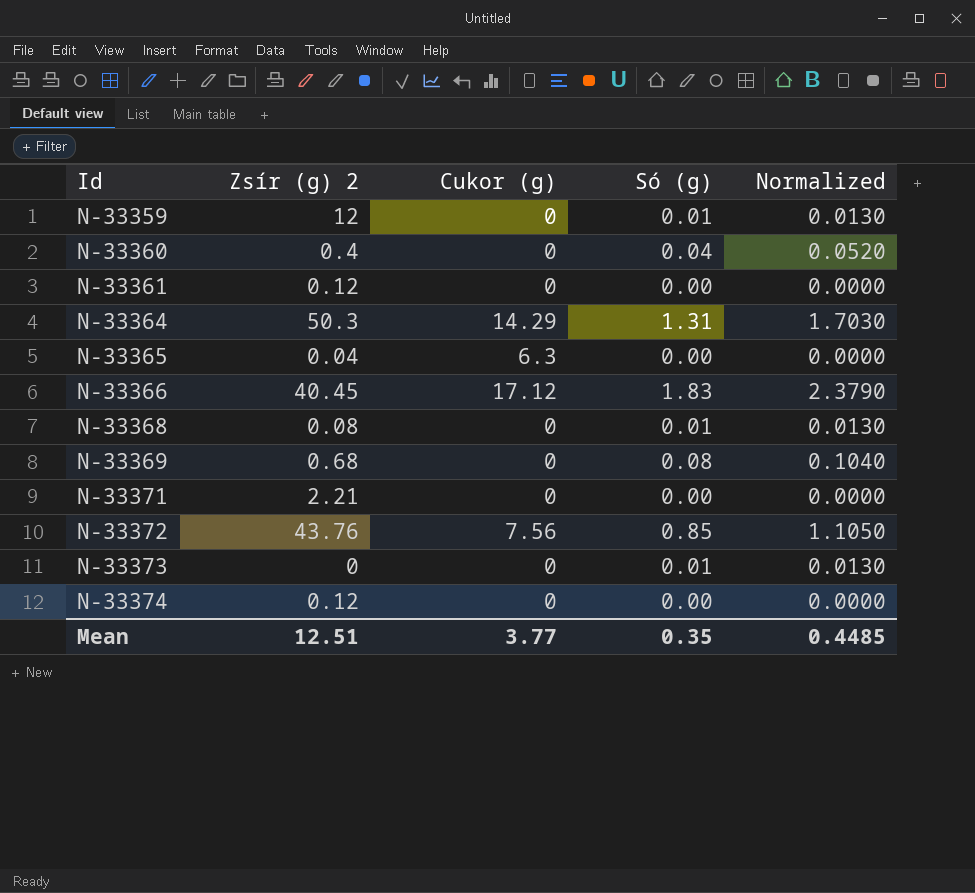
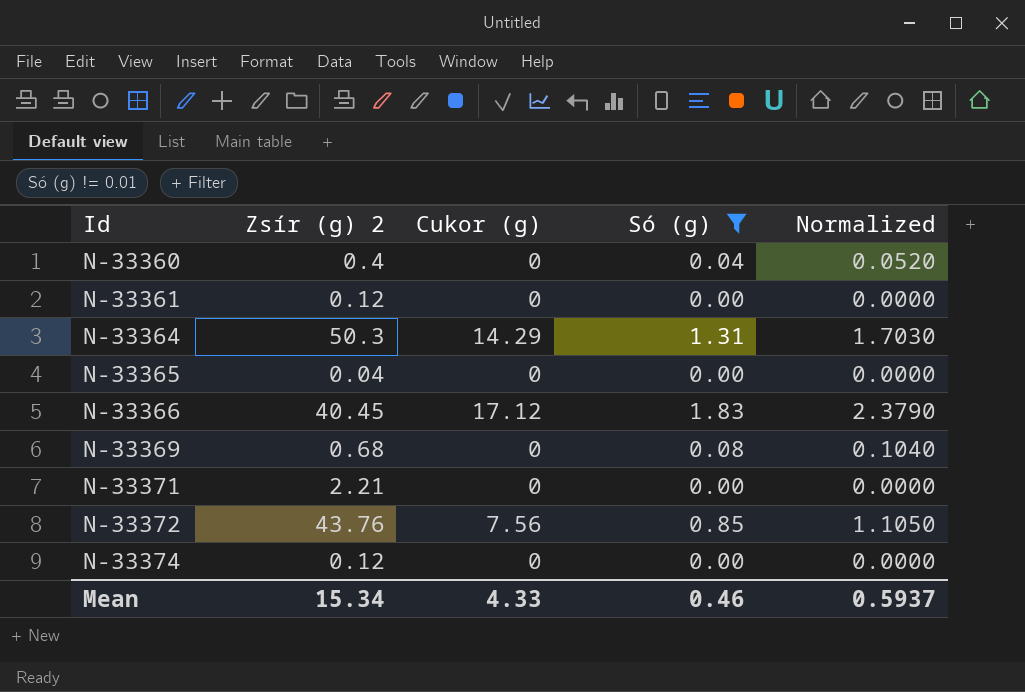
filter: none -> Só (g) != 0.01
N-33365 | Cukor (g): 6.3 -> 0
Mean | Zsír (g) 2: 12.51 -> 15.34
Mean | Cukor (g): 3.77 -> 4.33
Mean | Só (g): 0.35 -> 0.46
Mean | Normalized: 0.4485 -> 0.5937

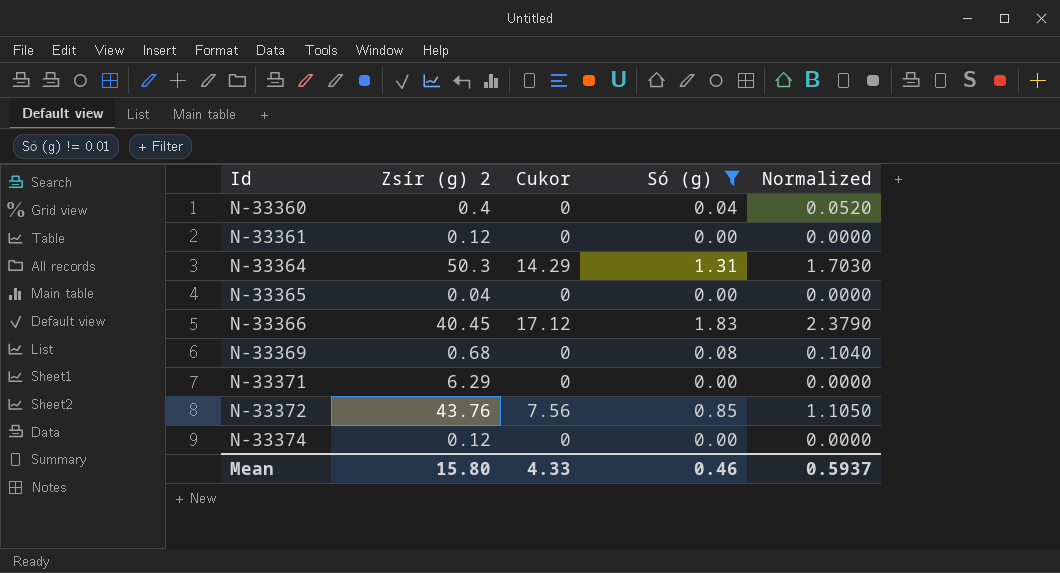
column name: Cukor (g) -> Cukor
N-33371 | Zsír (g) 2: 2.21 -> 6.29
Mean | Zsír (g) 2: 15.34 -> 15.80

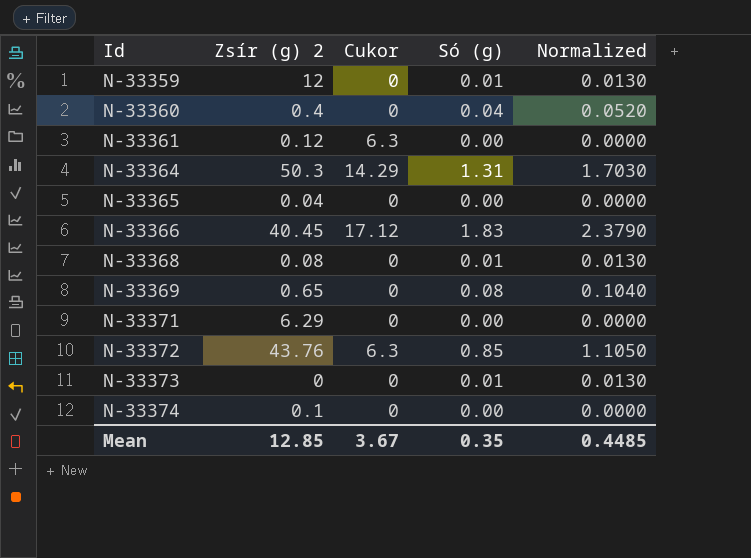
filter: Só (g) != 0.01 -> none
N-33361 | Cukor: 0 -> 6.3
N-33369 | Zsír (g) 2: 0.68 -> 0.65
N-33372 | Cukor: 7.56 -> 6.3
N-33374 | Zsír (g) 2: 0.12 -> 0.1
Mean | Zsír (g) 2: 15.80 -> 12.85
Mean | Cukor: 4.33 -> 3.67
Mean | Só (g): 0.46 -> 0.35
Mean | Normalized: 0.5937 -> 0.4485

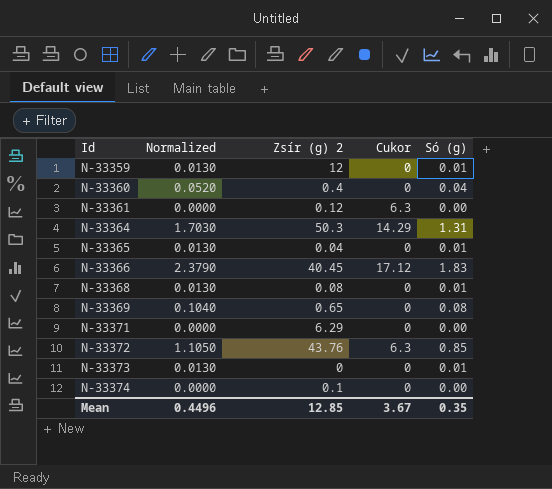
column Normalized | position: 5 -> 2
N-33365 | Normalized: 0.0000 -> 0.0130
N-33365 | Só (g): 0.00 -> 0.01
Mean | Normalized: 0.4485 -> 0.4496

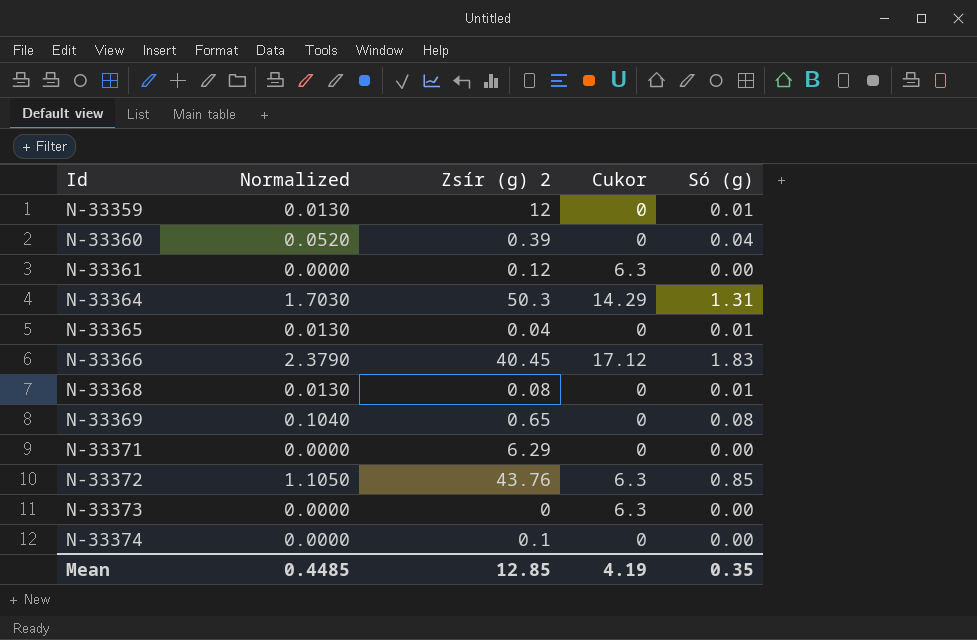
N-33360 | Zsír (g) 2: 0.4 -> 0.39
N-33373 | Normalized: 0.0130 -> 0.0000
N-33373 | Cukor: 0 -> 6.3
N-33373 | Só (g): 0.01 -> 0.00
Mean | Normalized: 0.4496 -> 0.4485
Mean | Cukor: 3.67 -> 4.19

